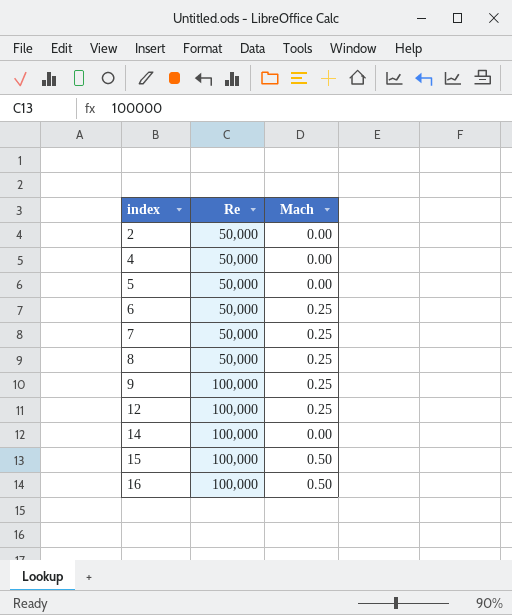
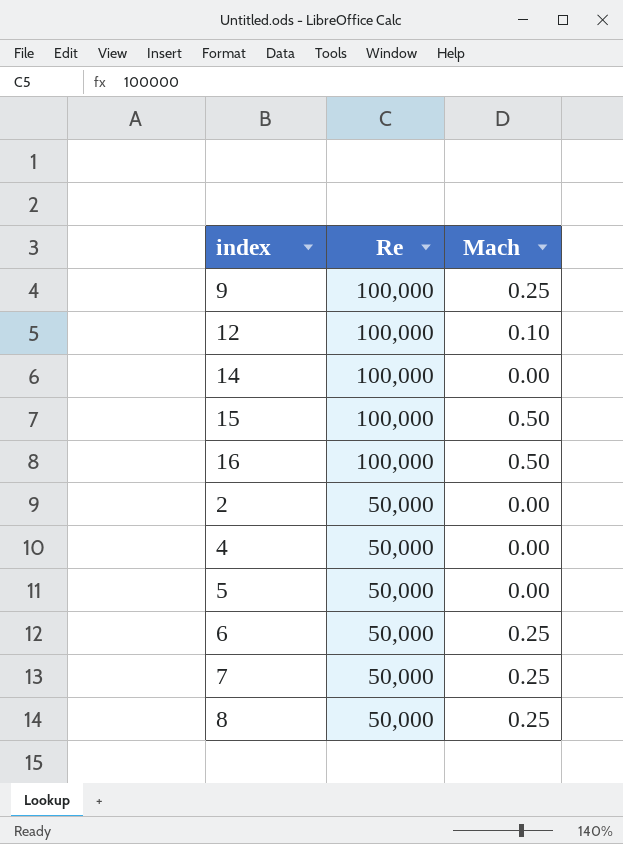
row order: index ascending -> Re descending
12 | Mach: 0.25 -> 0.10

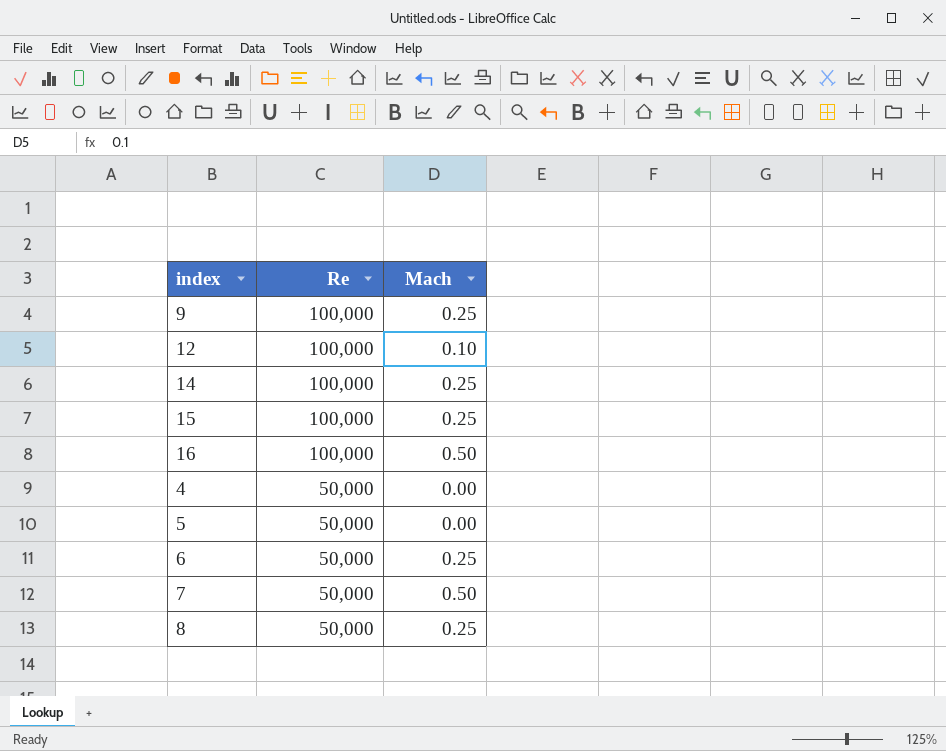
row 2: 50,000 | 0.00 -> none
14 | Mach: 0.00 -> 0.25
15 | Mach: 0.50 -> 0.25
7 | Mach: 0.25 -> 0.50

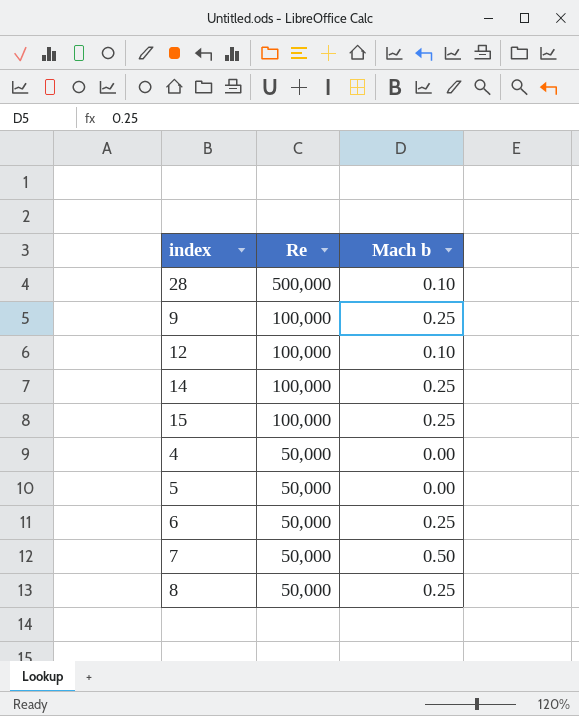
column name: Mach -> Mach b
row 16: 100,000 | 0.50 -> none
row 28: none -> 500,000 | 0.10

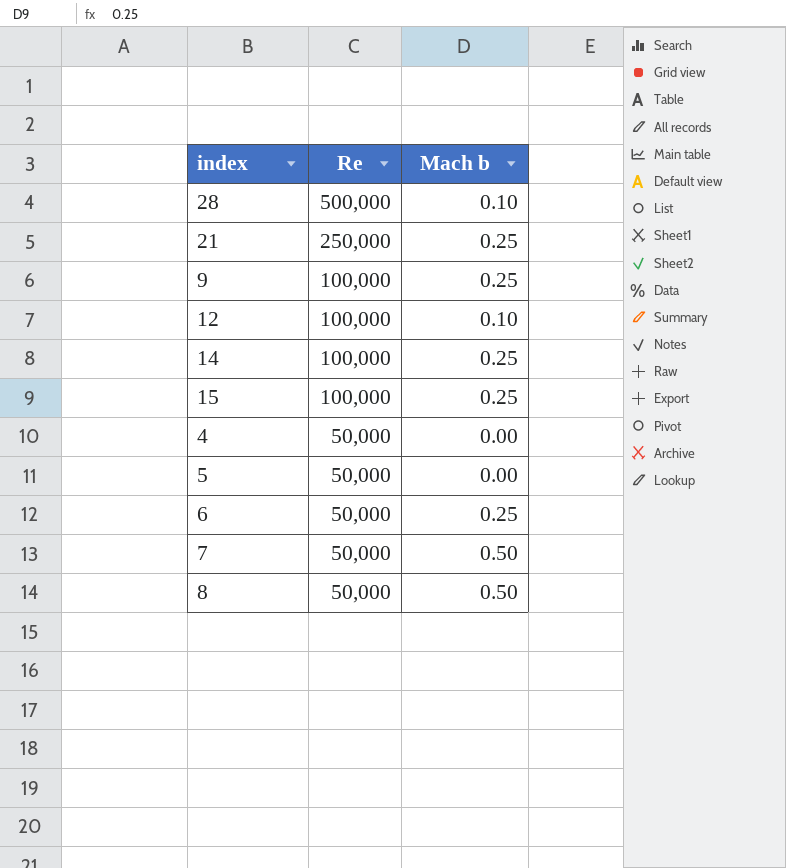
row 21: none -> 250,000 | 0.25
8 | Mach b: 0.25 -> 0.50

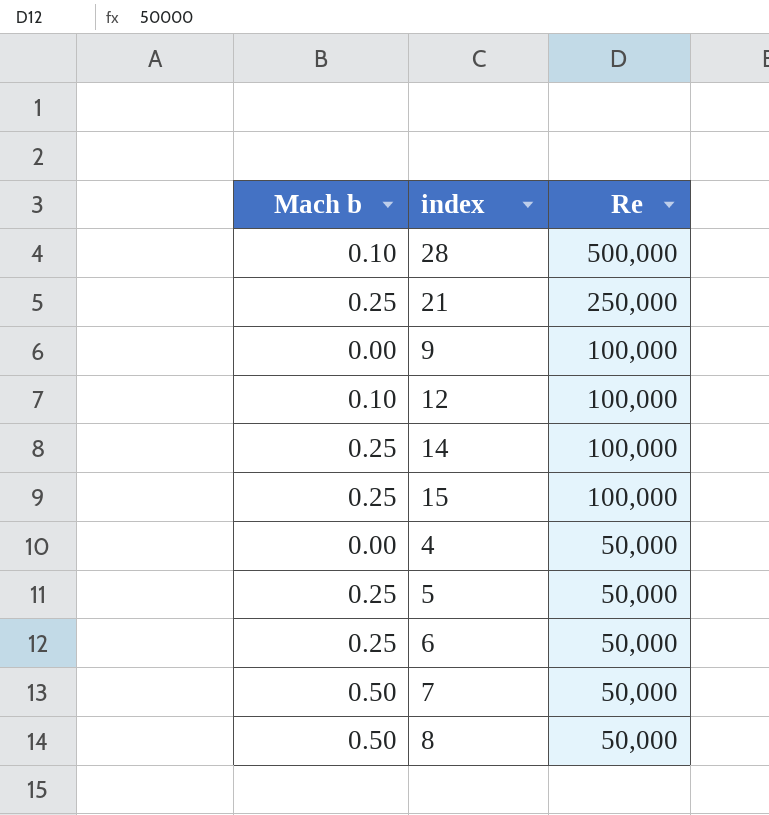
column Mach b | position: 3 -> 1
9 | Mach b: 0.25 -> 0.00
5 | Mach b: 0.00 -> 0.25

